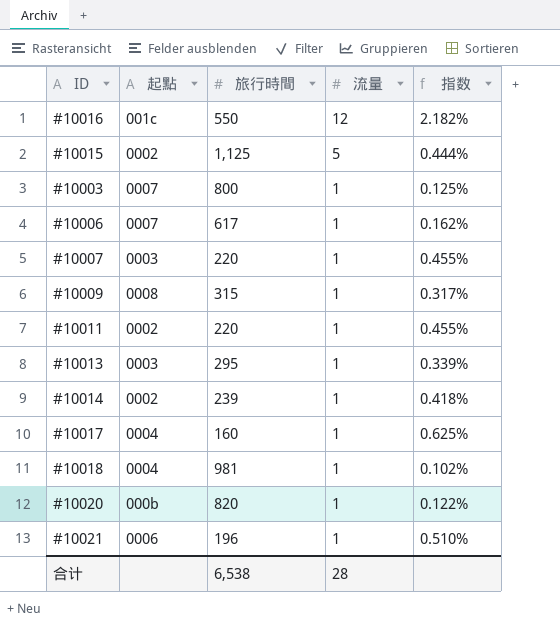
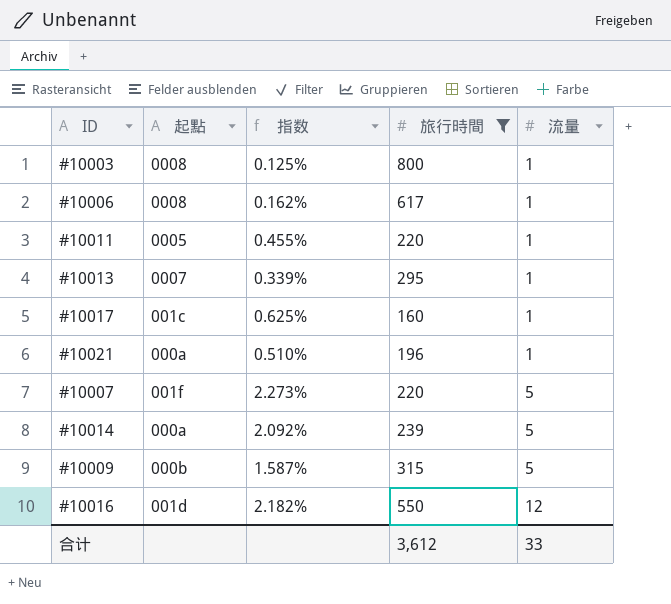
filter: none -> 旅行時間 <= 800
row order: 流量 descending -> 流量 ascending
column 指数 | position: 5 -> 3
#10003 | 起點: 0007 -> 0008
#10006 | 起點: 0007 -> 0008
#10011 | 起點: 0002 -> 0005
#10013 | 起點: 0003 -> 0007
#10017 | 起點: 0004 -> 001c
#10021 | 起點: 0006 -> 000a
#10007 | 起點: 0003 -> 001f
#10007 | 指数: 0.455% -> 2.273%
#10007 | 流量: 1 -> 5
#10014 | 起點: 0002 -> 000a
#10014 | 指数: 0.418% -> 2.092%
#10014 | 流量: 1 -> 5
#10009 | 起點: 0008 -> 000b
#10009 | 指数: 0.317% -> 1.587%
#10009 | 流量: 1 -> 5
#10016 | 起點: 001c -> 001d
合计 | 旅行時間: 6,538 -> 3,612
合计 | 流量: 28 -> 33

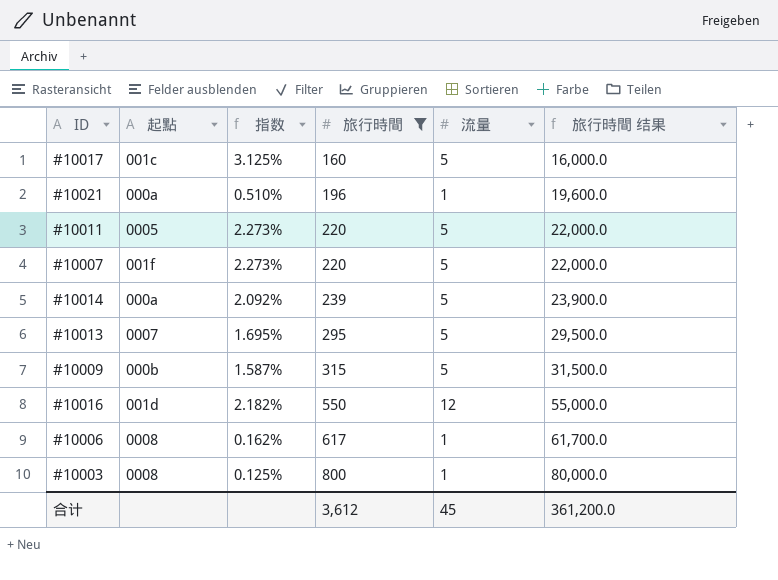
row order: 流量 ascending -> 旅行時間 ascending
column 旅行時間 结果 | formula: none -> [旅行時間] * 100
#10017 | 指数: 0.625% -> 3.125%
#10017 | 流量: 1 -> 5
#10011 | 指数: 0.455% -> 2.273%
#10011 | 流量: 1 -> 5
#10013 | 指数: 0.339% -> 1.695%
#10013 | 流量: 1 -> 5
合计 | 流量: 33 -> 45

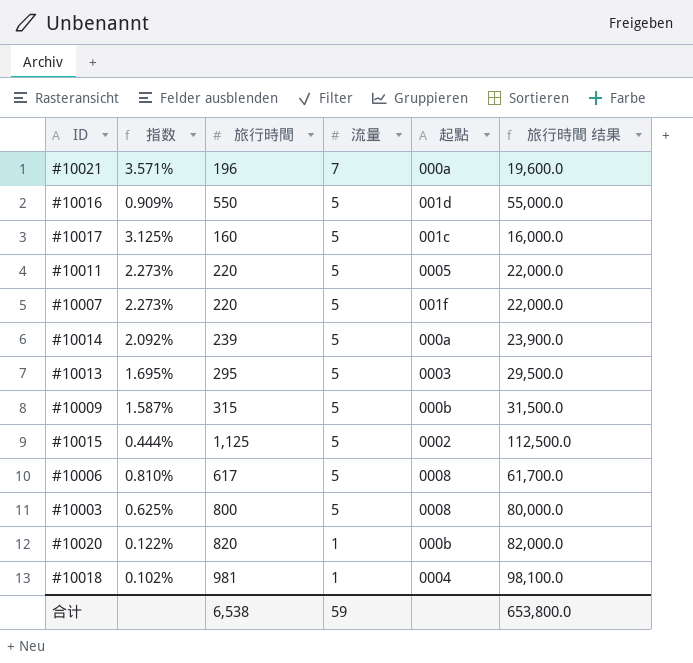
filter: 旅行時間 <= 800 -> none
row order: 旅行時間 ascending -> 流量 descending
column 起點 | position: 2 -> 5
#10021 | 指数: 0.510% -> 3.571%
#10021 | 流量: 1 -> 7
#10016 | 指数: 2.182% -> 0.909%
#10016 | 流量: 12 -> 5
#10013 | 起點: 0007 -> 0003
#10006 | 指数: 0.162% -> 0.810%
#10006 | 流量: 1 -> 5
#10003 | 指数: 0.125% -> 0.625%
#10003 | 流量: 1 -> 5
合计 | 旅行時間: 3,612 -> 6,538
合计 | 流量: 45 -> 59
合计 | 旅行時間 结果: 361,200.0 -> 653,800.0

